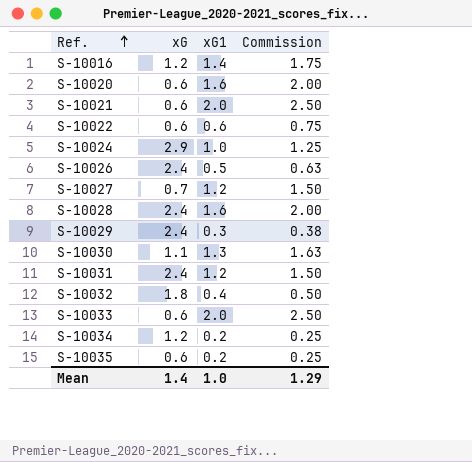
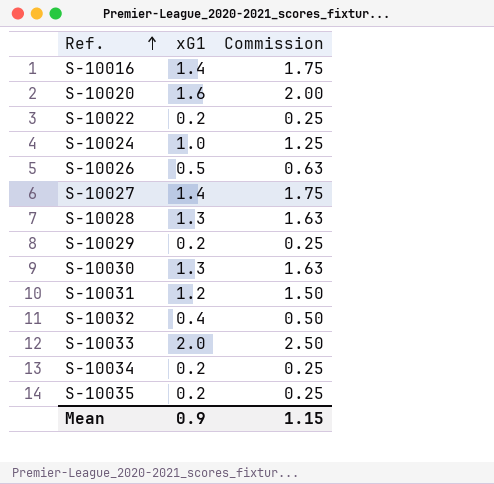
column xG | position: 2 -> none
row S-10021: 0.6 | 2.0 | 2.50 -> none
S-10022 | xG1: 0.6 -> 0.2
S-10022 | Commission: 0.75 -> 0.25
S-10027 | xG1: 1.2 -> 1.4
S-10027 | Commission: 1.50 -> 1.75
S-10028 | xG1: 1.6 -> 1.3
S-10028 | Commission: 2.00 -> 1.63
S-10029 | xG1: 0.3 -> 0.2
S-10029 | Commission: 0.38 -> 0.25
Mean | xG1: 1.0 -> 0.9
Mean | Commission: 1.29 -> 1.15

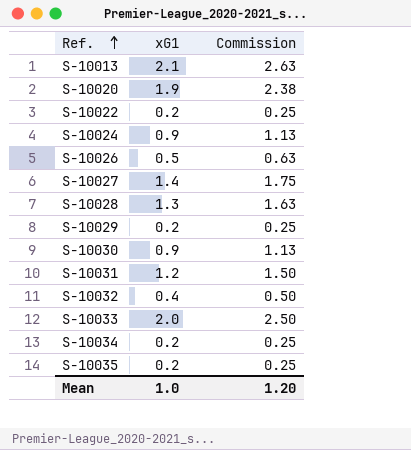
row S-10016: 1.4 | 1.75 -> none
row S-10013: none -> 2.1 | 2.63
S-10020 | xG1: 1.6 -> 1.9
S-10020 | Commission: 2.00 -> 2.38
S-10024 | xG1: 1.0 -> 0.9
S-10024 | Commission: 1.25 -> 1.13
S-10030 | xG1: 1.3 -> 0.9
S-10030 | Commission: 1.63 -> 1.13
Mean | xG1: 0.9 -> 1.0
Mean | Commission: 1.15 -> 1.20

